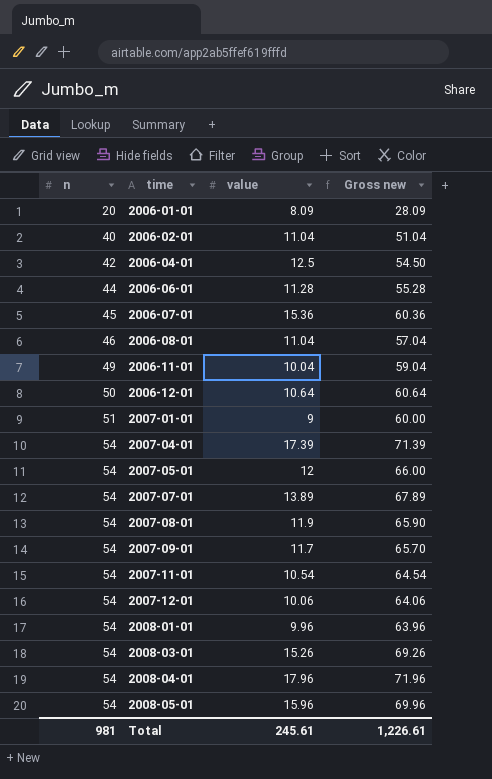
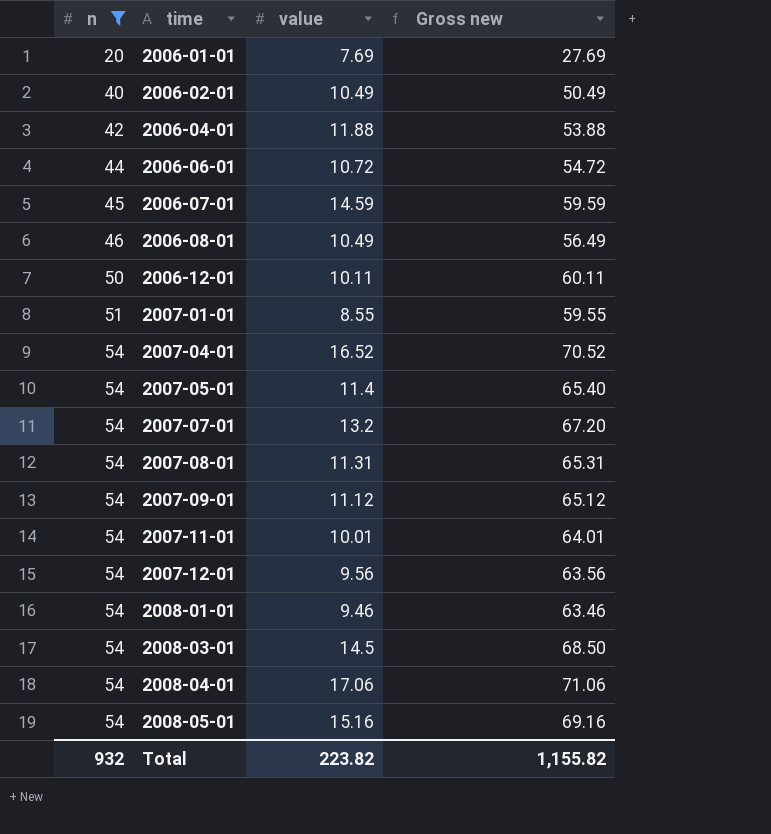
filter: none -> n != 49
2006-01-01 | value: 8.09 -> 7.69
2006-01-01 | Gross new: 28.09 -> 27.69
2006-02-01 | value: 11.04 -> 10.49
2006-02-01 | Gross new: 51.04 -> 50.49
2006-04-01 | value: 12.5 -> 11.88
2006-04-01 | Gross new: 54.50 -> 53.88
2006-06-01 | value: 11.28 -> 10.72
2006-06-01 | Gross new: 55.28 -> 54.72
2006-07-01 | value: 15.36 -> 14.59
2006-07-01 | Gross new: 60.36 -> 59.59
2006-08-01 | value: 11.04 -> 10.49
2006-08-01 | Gross new: 57.04 -> 56.49
2006-12-01 | value: 10.64 -> 10.11
2006-12-01 | Gross new: 60.64 -> 60.11
2007-01-01 | value: 9 -> 8.55
2007-01-01 | Gross new: 60.00 -> 59.55
2007-04-01 | value: 17.39 -> 16.52
2007-04-01 | Gross new: 71.39 -> 70.52
2007-05-01 | value: 12 -> 11.4
2007-05-01 | Gross new: 66.00 -> 65.40
2007-07-01 | value: 13.89 -> 13.2
2007-07-01 | Gross new: 67.89 -> 67.20
2007-08-01 | value: 11.9 -> 11.31
2007-08-01 | Gross new: 65.90 -> 65.31
2007-09-01 | value: 11.7 -> 11.12
2007-09-01 | Gross new: 65.70 -> 65.12
2007-11-01 | value: 10.54 -> 10.01
2007-11-01 | Gross new: 64.54 -> 64.01
2007-12-01 | value: 10.06 -> 9.56
2007-12-01 | Gross new: 64.06 -> 63.56
2008-01-01 | value: 9.96 -> 9.46
2008-01-01 | Gross new: 63.96 -> 63.46
2008-03-01 | value: 15.26 -> 14.5
2008-03-01 | Gross new: 69.26 -> 68.50
2008-04-01 | value: 17.96 -> 17.06
2008-04-01 | Gross new: 71.96 -> 71.06
2008-05-01 | value: 15.96 -> 15.16
2008-05-01 | Gross new: 69.96 -> 69.16
Total | n: 981 -> 932
Total | value: 245.61 -> 223.82
Total | Gross new: 1,226.61 -> 1,155.82

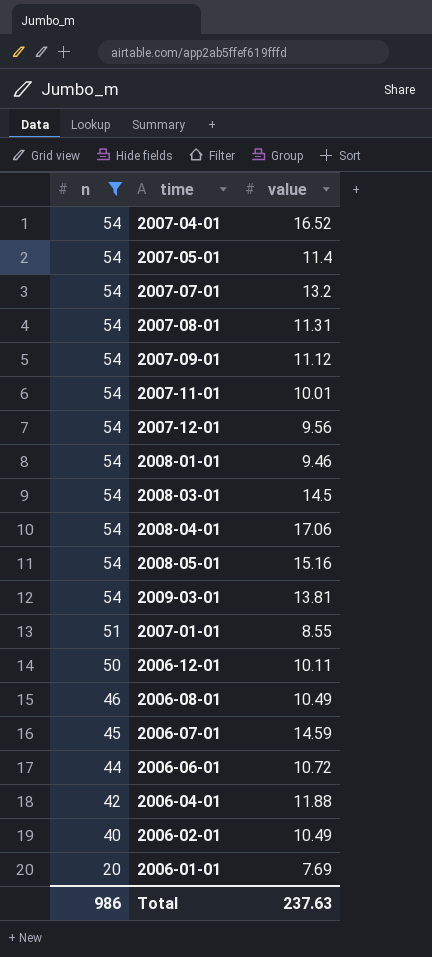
row order: n ascending -> n descending
column Gross new | formula: [n] + [value] -> none
row 2009-03-01: none -> 54 | 13.81
Total | n: 932 -> 986
Total | value: 223.82 -> 237.63

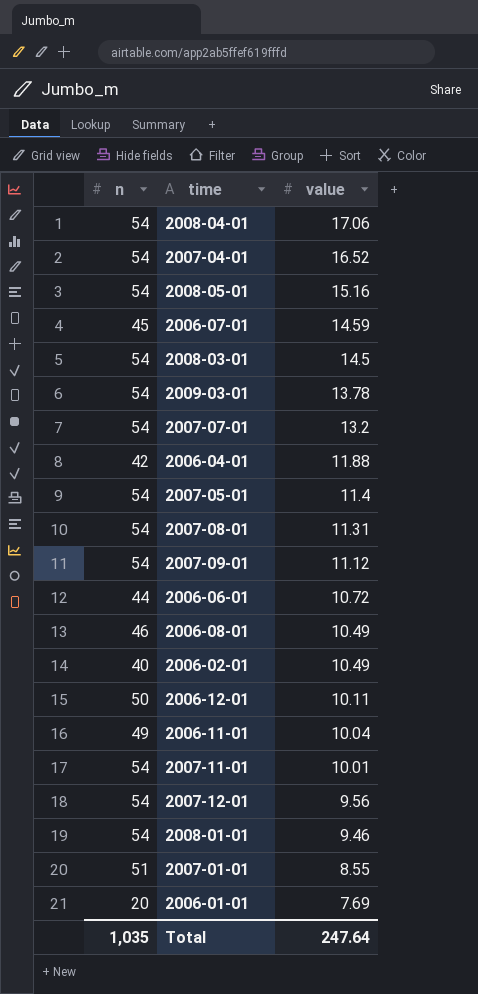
filter: n != 49 -> none
row order: n descending -> value descending
2009-03-01 | value: 13.81 -> 13.78
Total | n: 986 -> 1,035
Total | value: 237.63 -> 247.64

